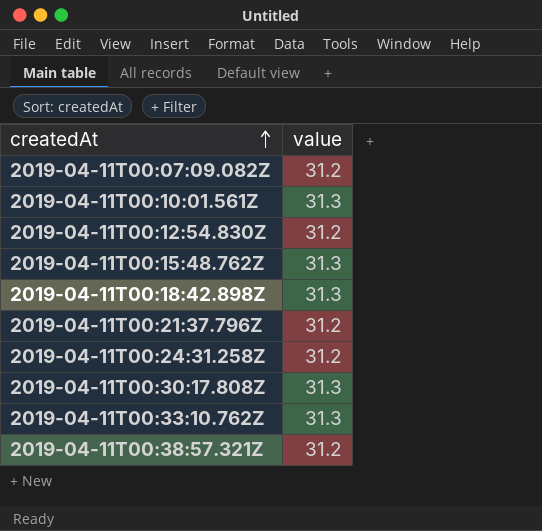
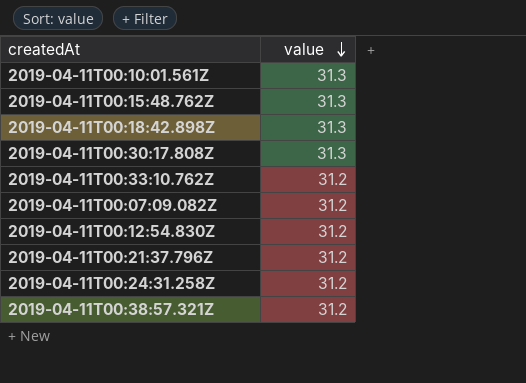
row order: createdAt ascending -> value descending
2019-04-11T00:33:10.762Z | value: 31.3 -> 31.2

